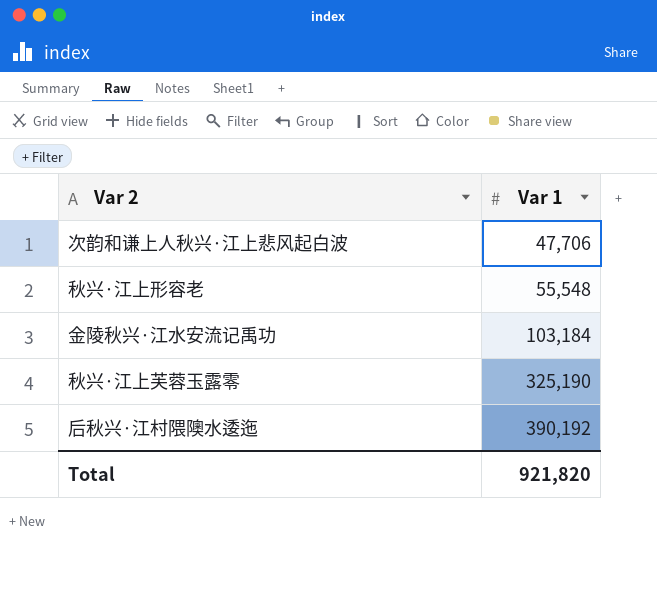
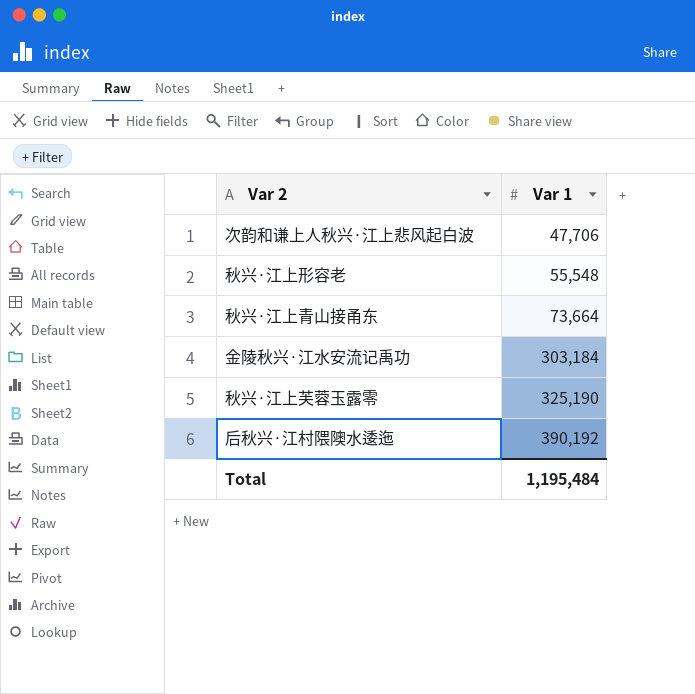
row 秋兴·江上青山接甬东: none -> 73,664
金陵秋兴·江水安流记禹功 | Var 1: 103,184 -> 303,184
Total | Var 1: 921,820 -> 1,195,484

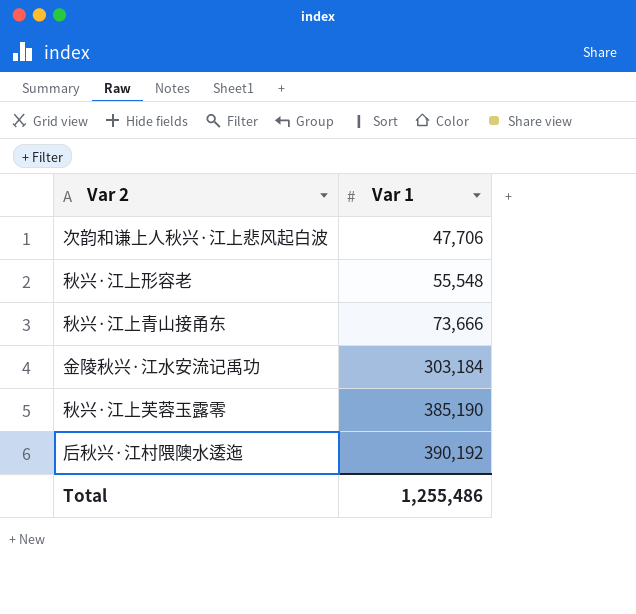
秋兴·江上青山接甬东 | Var 1: 73,664 -> 73,666
秋兴·江上芙蓉玉露零 | Var 1: 325,190 -> 385,190
Total | Var 1: 1,195,484 -> 1,255,486

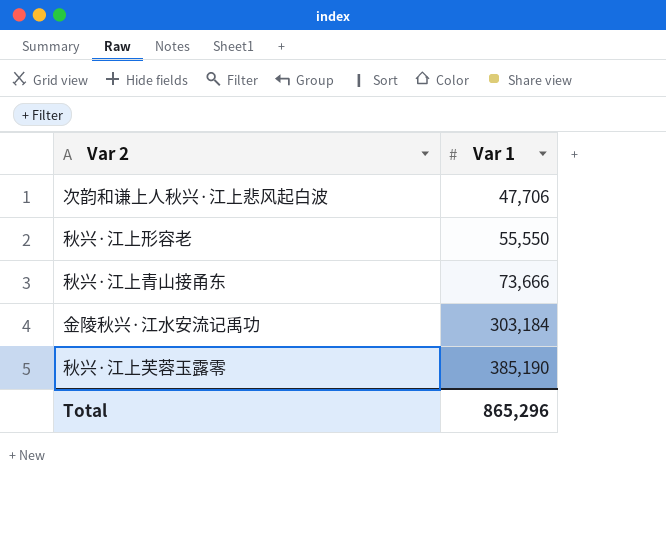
row 后秋兴·江村隈隩水逶迤: 390,192 -> none
秋兴·江上形容老 | Var 1: 55,548 -> 55,550
Total | Var 1: 1,255,486 -> 865,296

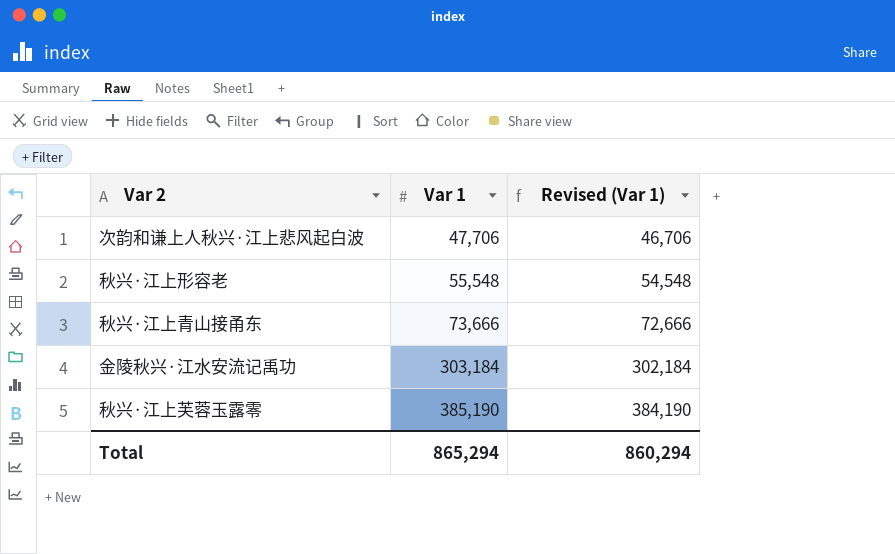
column Revised (Var 1) | formula: none -> [Var 1] - 1000
秋兴·江上形容老 | Var 1: 55,550 -> 55,548
Total | Var 1: 865,296 -> 865,294

